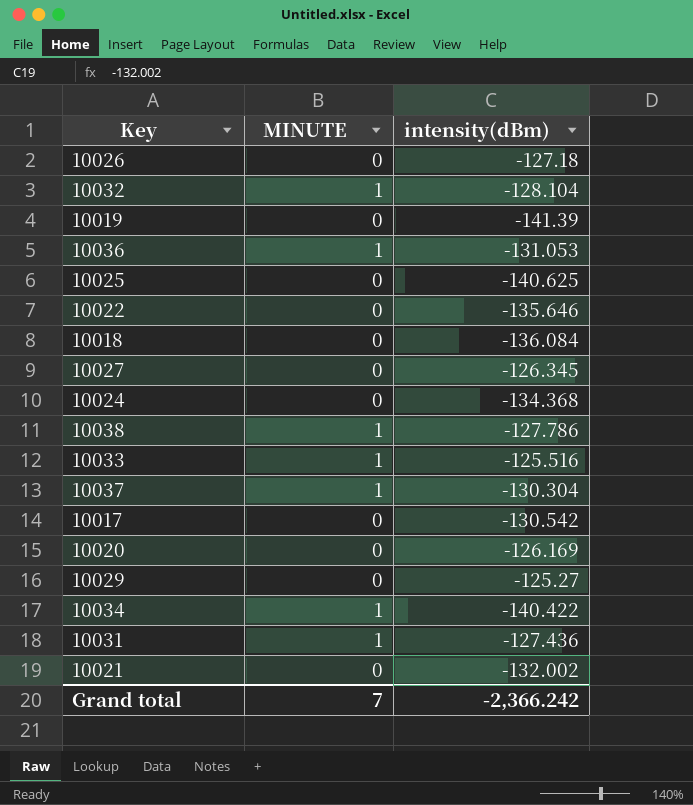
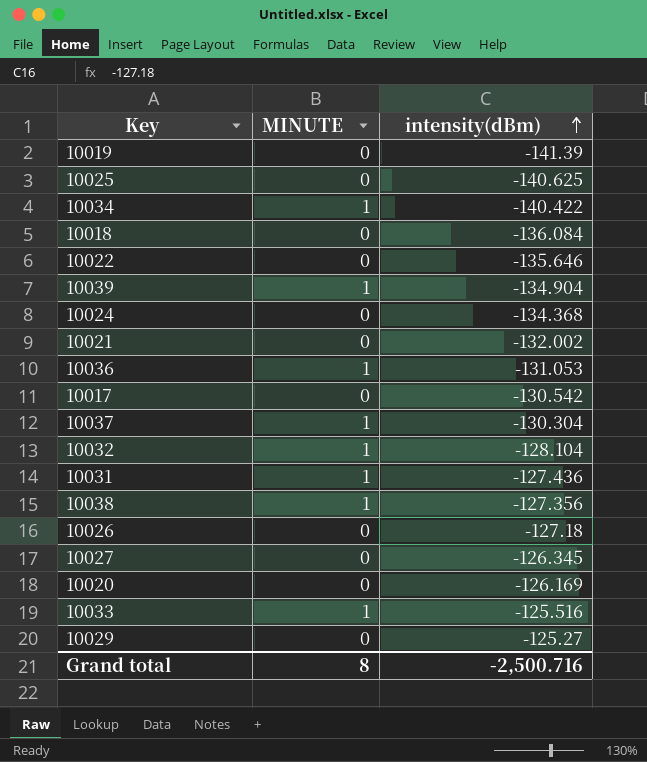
row order: none -> intensity(dBm) ascending
row 10039: none -> 1 | -134.904
10038 | intensity(dBm): -127.786 -> -127.356
Grand total | MINUTE: 7 -> 8
Grand total | intensity(dBm): -2,366.242 -> -2,500.716

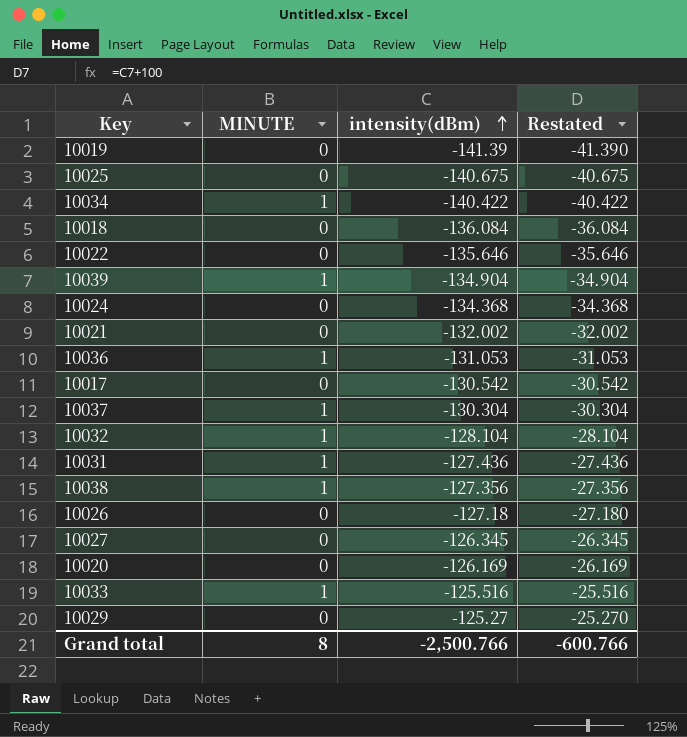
column Restated | formula: none -> [intensity(dBm)] + 100
10025 | intensity(dBm): -140.625 -> -140.675
Grand total | intensity(dBm): -2,500.716 -> -2,500.766

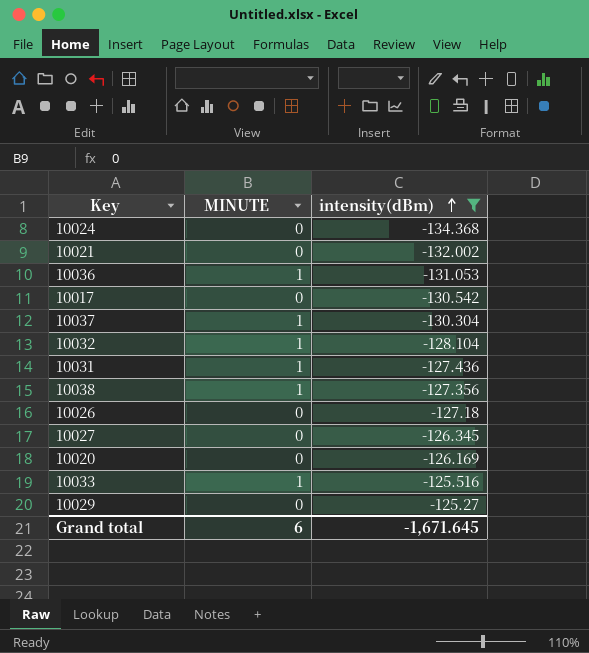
filter: none -> intensity(dBm) >= -134.368
column Restated | formula: [intensity(dBm)] + 100 -> none
Grand total | MINUTE: 8 -> 6
Grand total | intensity(dBm): -2,500.766 -> -1,671.645

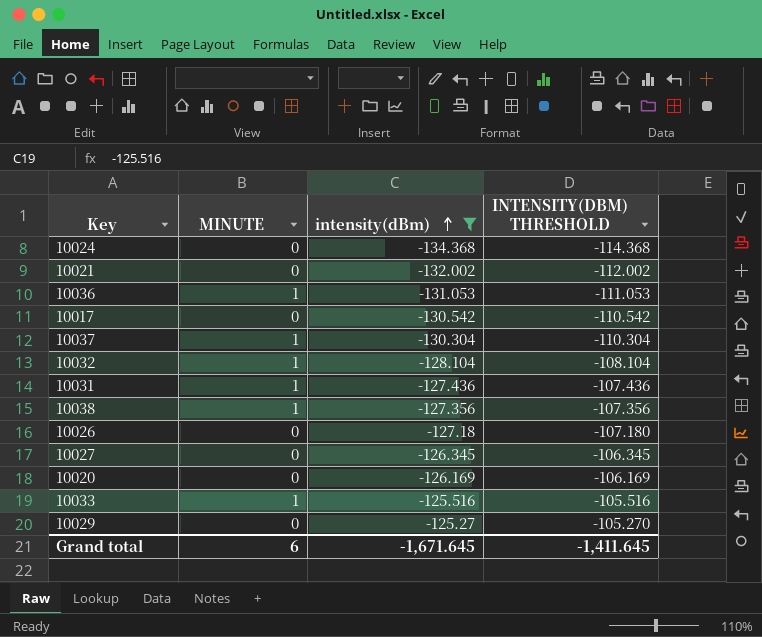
column INTENSITY(DBM) THRESHOLD | formula: none -> [intensity(dBm)] + 20

